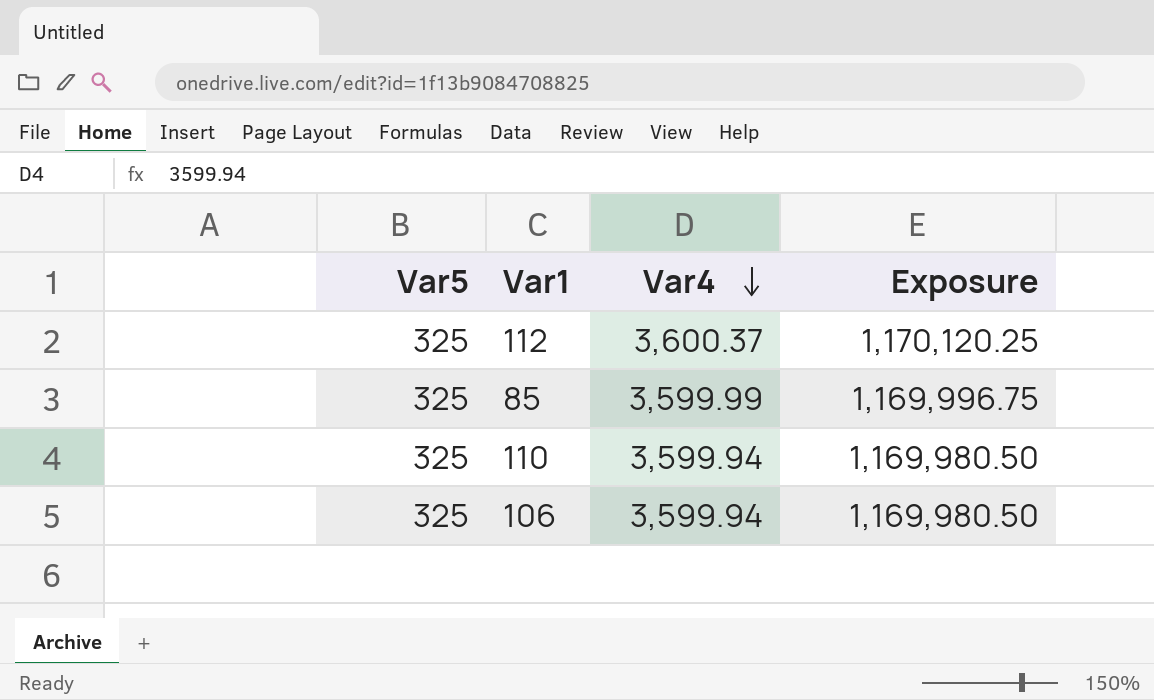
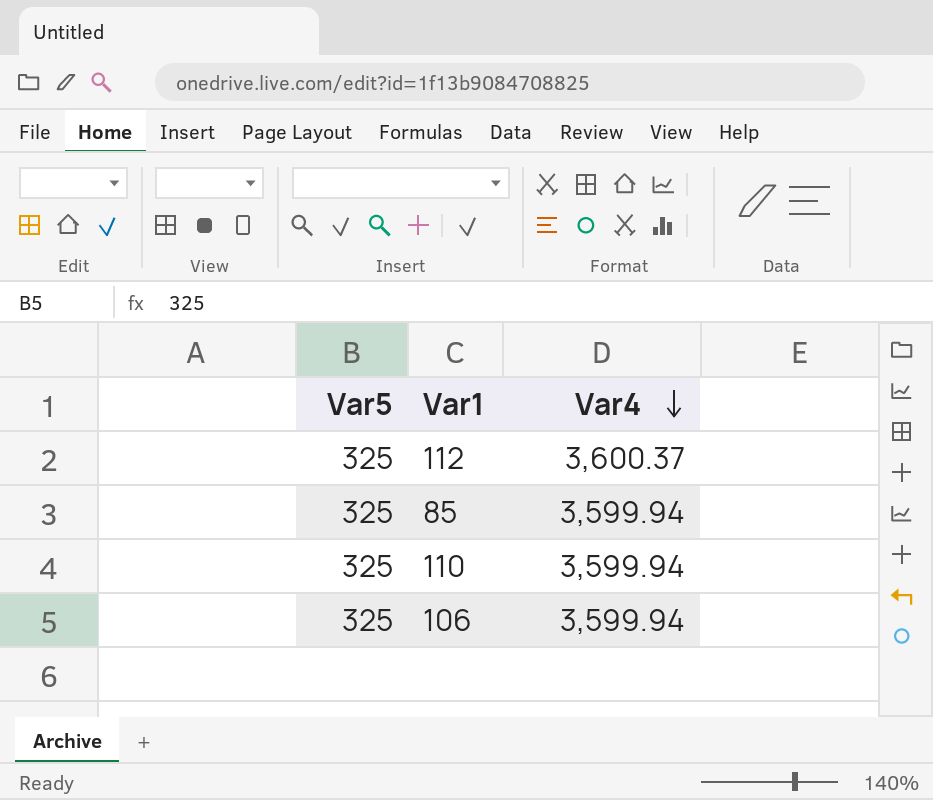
column Exposure | formula: [Var5] * [Var4] -> none
85 | Var4: 3,599.99 -> 3,599.94

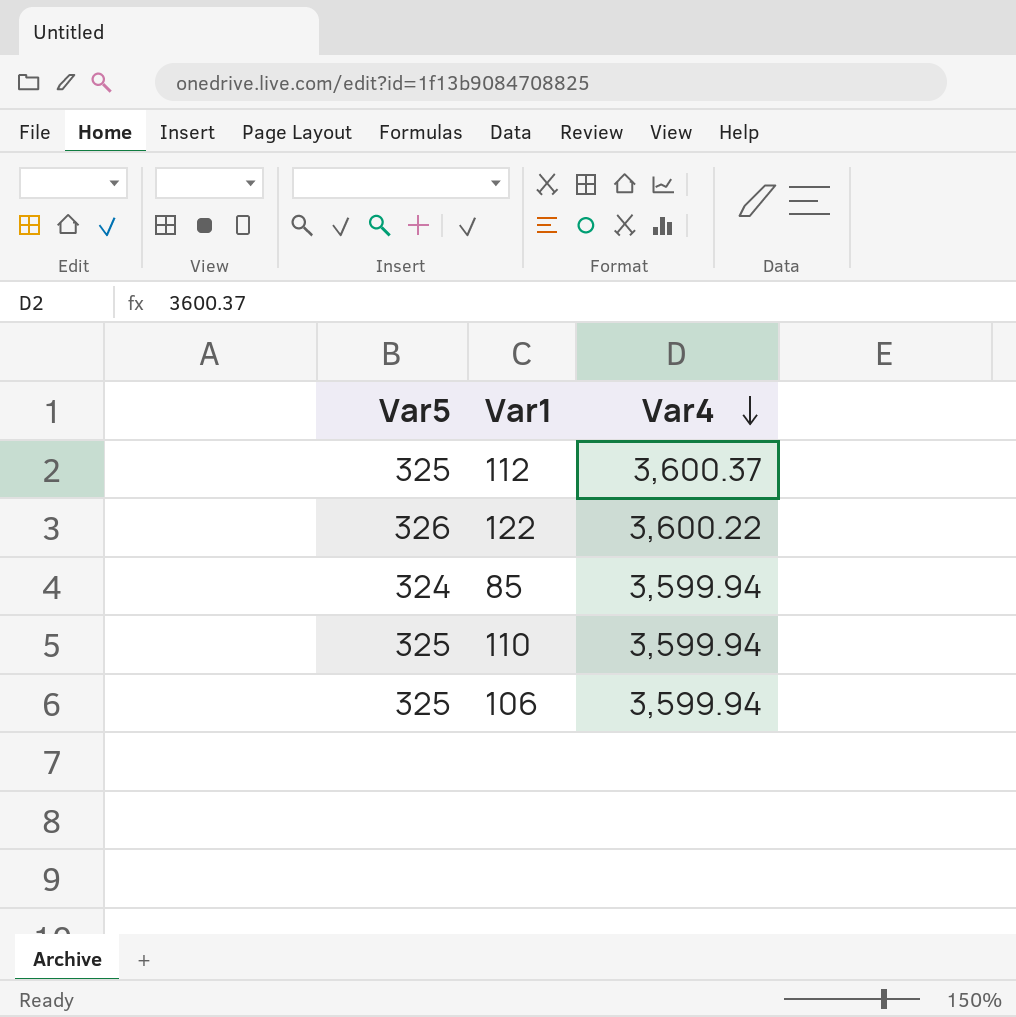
row 122: none -> 326 | 3,600.22
85 | Var5: 325 -> 324

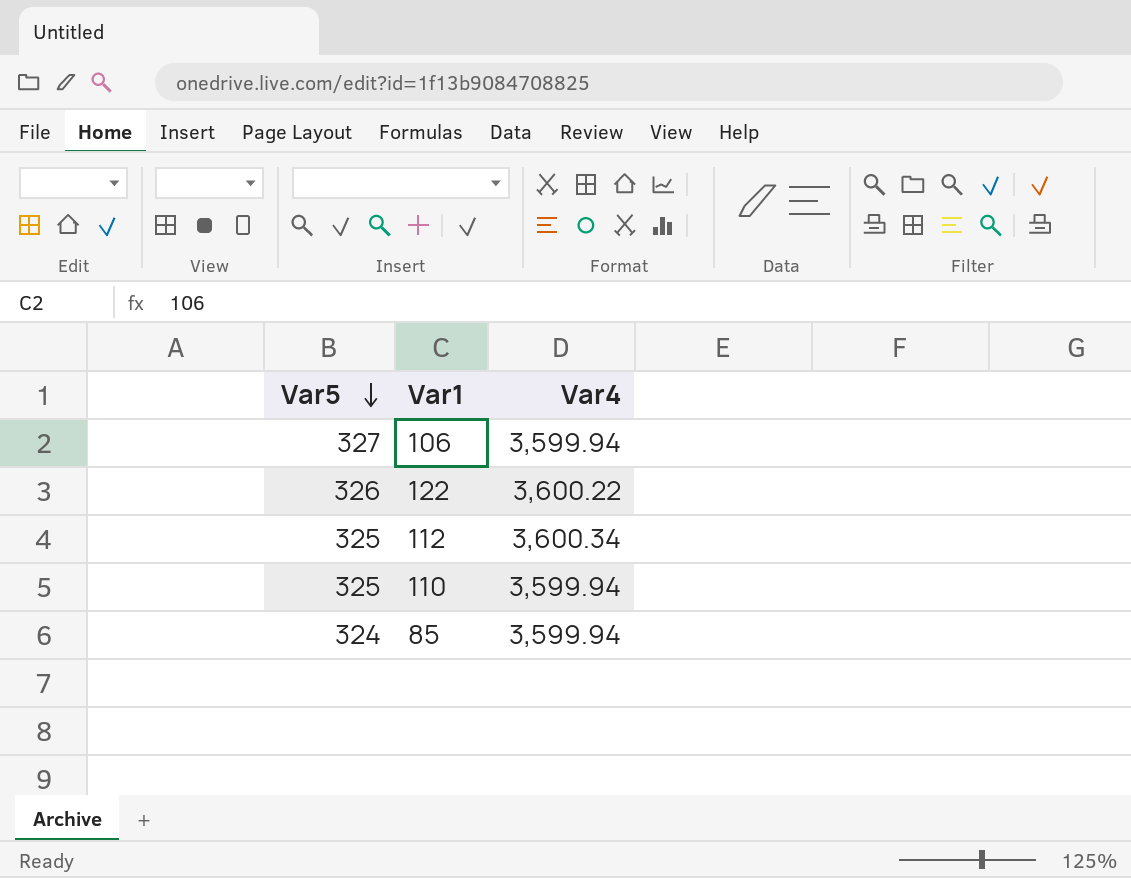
row order: Var4 descending -> Var5 descending
106 | Var5: 325 -> 327
112 | Var4: 3,600.37 -> 3,600.34

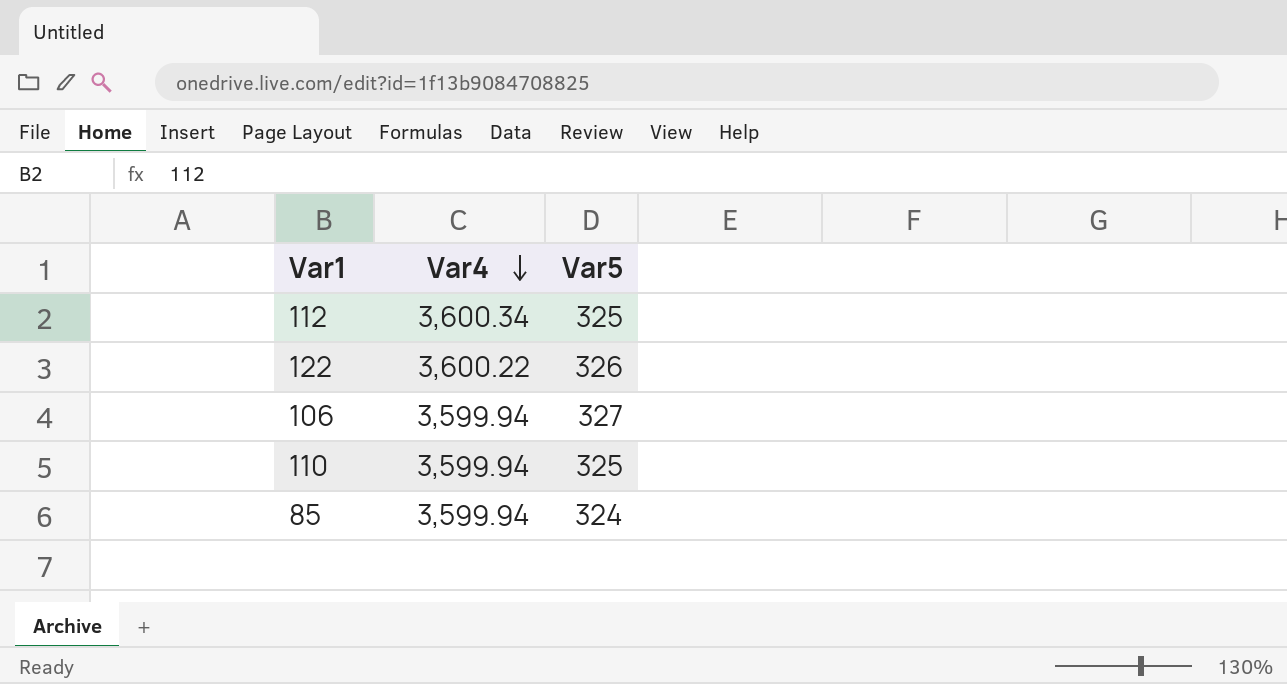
row order: Var5 descending -> Var4 descending
column Var5 | position: 1 -> 3

